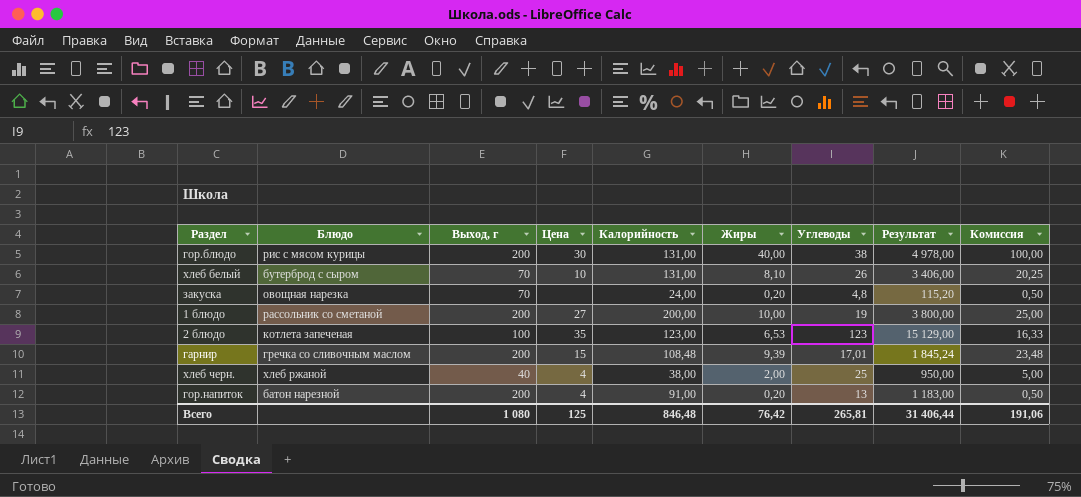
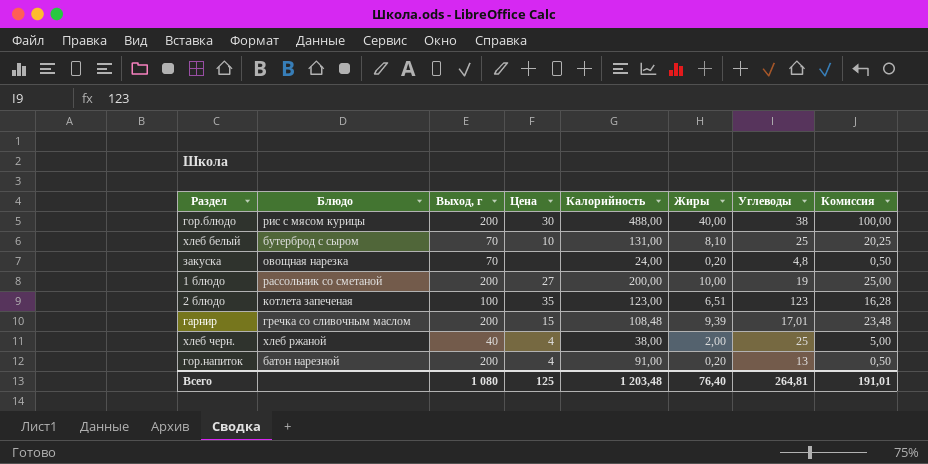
column Результат | formula: [Калорийность] * [Углеводы] -> none
гор.блюдо | Калорийность: 131,00 -> 488,00
хлеб белый | Углеводы: 26 -> 25
2 блюдо | Жиры: 6,53 -> 6,51
2 блюдо | Комиссия: 16,33 -> 16,28
Всего | Калорийность: 846,48 -> 1 203,48
Всего | Жиры: 76,42 -> 76,40
Всего | Углеводы: 265,81 -> 264,81
Всего | Комиссия: 191,06 -> 191,01

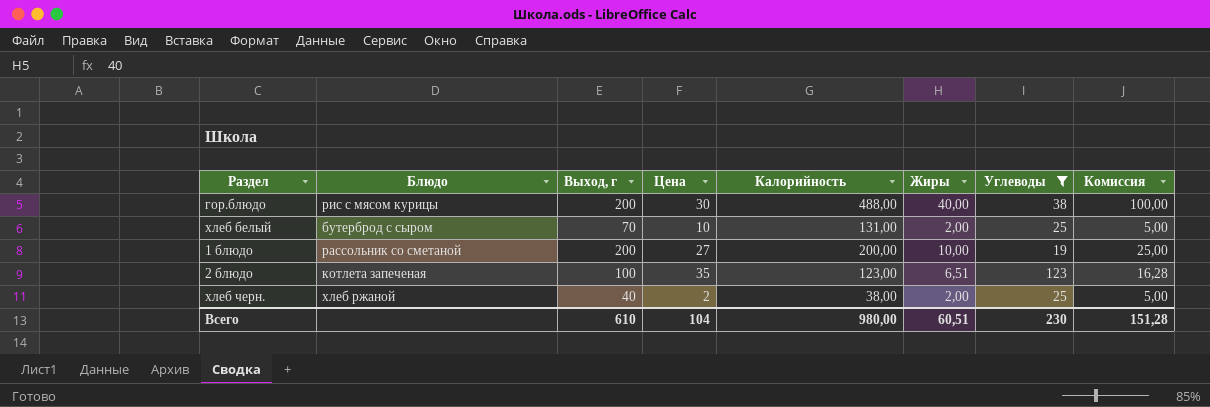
filter: none -> Углеводы >= 19
хлеб белый | Жиры: 8,10 -> 2,00
хлеб белый | Комиссия: 20,25 -> 5,00
хлеб черн. | Цена: 4 -> 2
Всего | Выход, г: 1 080 -> 610
Всего | Цена: 125 -> 104
Всего | Калорийность: 1 203,48 -> 980,00
Всего | Жиры: 76,40 -> 60,51
Всего | Углеводы: 264,81 -> 230
Всего | Комиссия: 191,01 -> 151,28

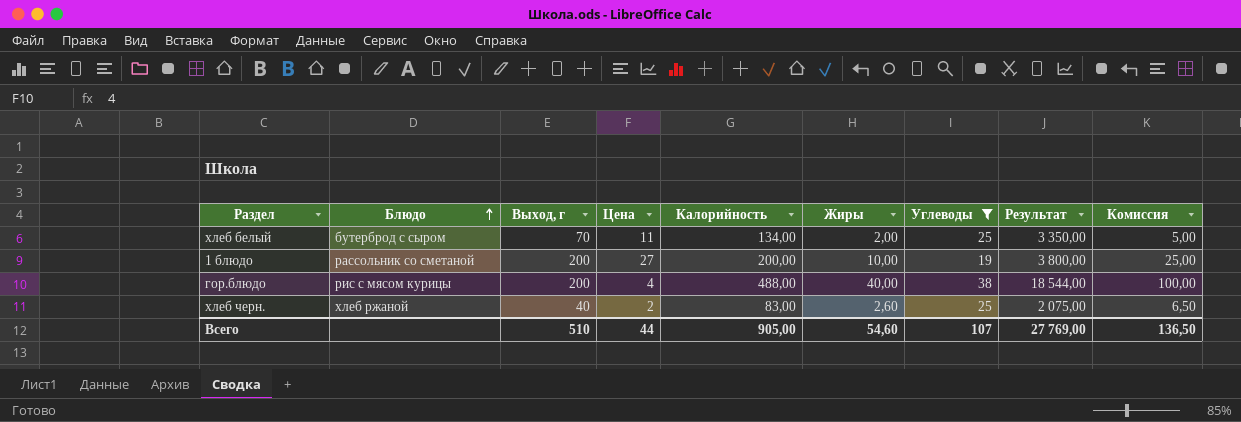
row order: none -> Блюдо ascending
column Результат | formula: none -> [Калорийность] * [Углеводы]
row 2 блюдо: котлета запеченая | 100 | 35 | 123,00 | 6,51 | 123 | 16,28 -> none
хлеб белый | Цена: 10 -> 11
хлеб белый | Калорийность: 131,00 -> 134,00
гор.блюдо | Цена: 30 -> 4
хлеб черн. | Калорийность: 38,00 -> 83,00
хлеб черн. | Жиры: 2,00 -> 2,60
хлеб черн. | Комиссия: 5,00 -> 6,50
Всего | Выход, г: 610 -> 510
Всего | Цена: 104 -> 44
Всего | Калорийность: 980,00 -> 905,00
Всего | Жиры: 60,51 -> 54,60
Всего | Углеводы: 230 -> 107
Всего | Комиссия: 151,28 -> 136,50

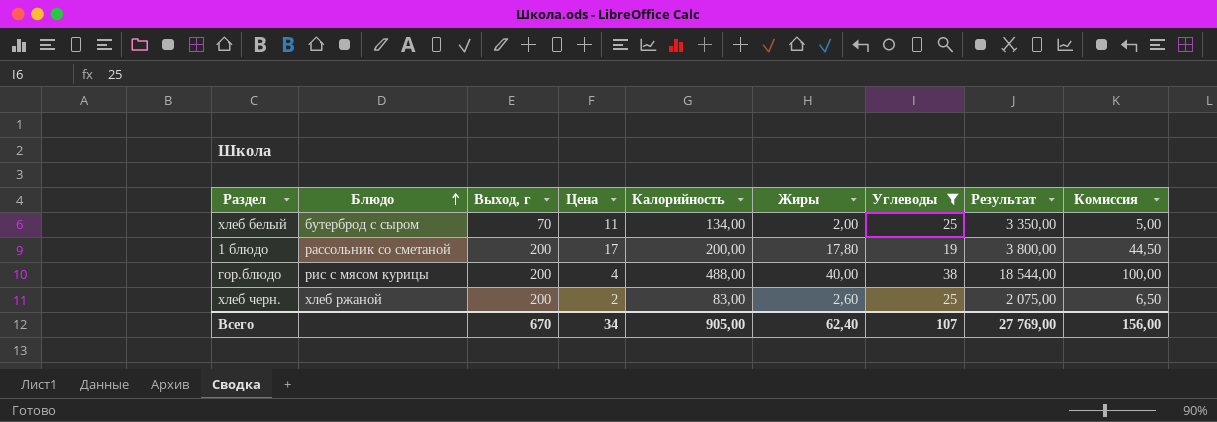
1 блюдо | Цена: 27 -> 17
1 блюдо | Жиры: 10,00 -> 17,80
1 блюдо | Комиссия: 25,00 -> 44,50
хлеб черн. | Выход, г: 40 -> 200
Всего | Выход, г: 510 -> 670
Всего | Цена: 44 -> 34
Всего | Жиры: 54,60 -> 62,40
Всего | Комиссия: 136,50 -> 156,00

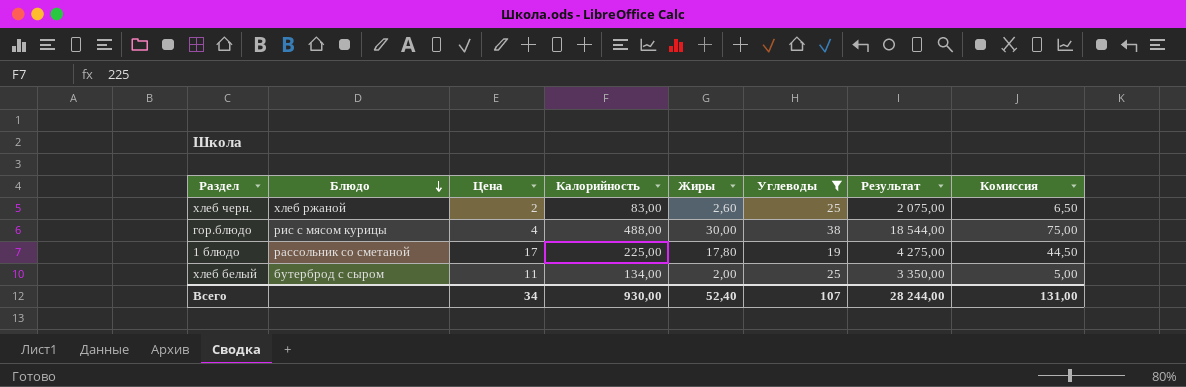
row order: Блюдо ascending -> Блюдо descending
column Выход, г | position: 3 -> none
гор.блюдо | Жиры: 40,00 -> 30,00
гор.блюдо | Комиссия: 100,00 -> 75,00
1 блюдо | Калорийность: 200,00 -> 225,00
1 блюдо | Результат: 3 800,00 -> 4 275,00
Всего | Калорийность: 905,00 -> 930,00
Всего | Жиры: 62,40 -> 52,40
Всего | Результат: 27 769,00 -> 28 244,00
Всего | Комиссия: 156,00 -> 131,00

